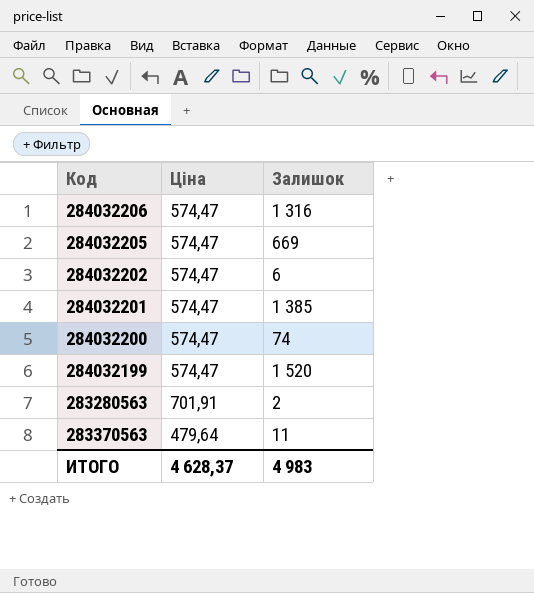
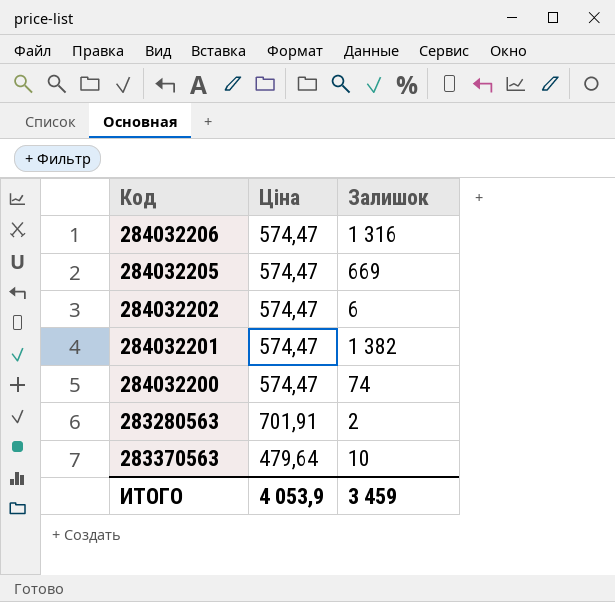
row 284032199: 574,47 | 1 520 -> none
284032201 | Залишок: 1 385 -> 1 382
283370563 | Залишок: 11 -> 10
ИТОГО | Ціна: 4 628,37 -> 4 053,9
ИТОГО | Залишок: 4 983 -> 3 459

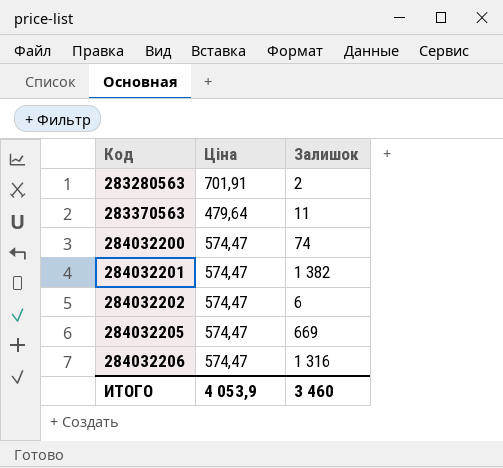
row order: none -> Код ascending
283370563 | Залишок: 10 -> 11
ИТОГО | Залишок: 3 459 -> 3 460

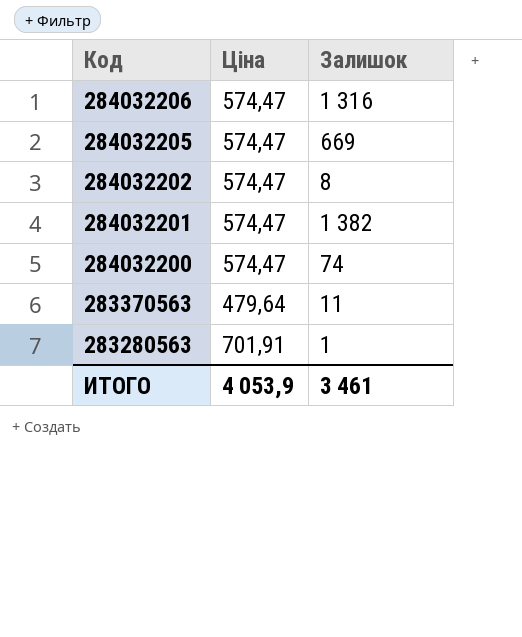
row order: Код ascending -> Код descending
284032202 | Залишок: 6 -> 8
283280563 | Залишок: 2 -> 1
ИТОГО | Залишок: 3 460 -> 3 461

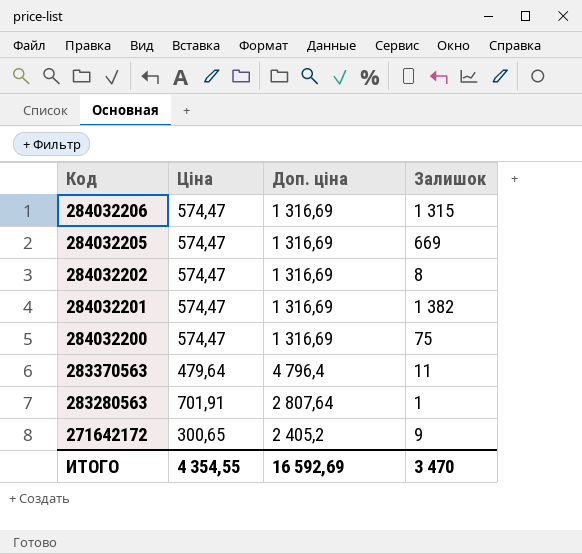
column Доп. ціна | position: none -> 3
284032206 | Залишок: 1 316 -> 1 315
284032200 | Залишок: 74 -> 75
row 271642172: none -> 300,65 | 2 405,2 | 9
ИТОГО | Ціна: 4 053,9 -> 4 354,55
ИТОГО | Залишок: 3 461 -> 3 470

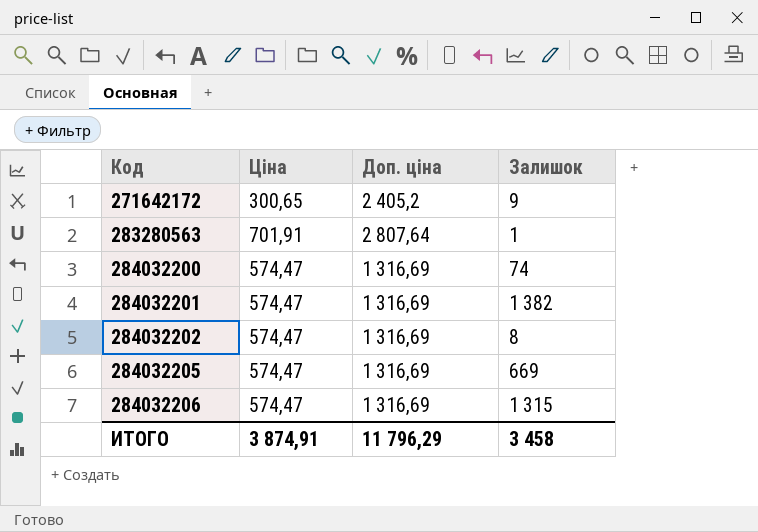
row order: Код descending -> Код ascending
row 283370563: 479,64 | 4 796,4 | 11 -> none
284032200 | Залишок: 75 -> 74
ИТОГО | Ціна: 4 354,55 -> 3 874,91
ИТОГО | Доп. ціна: 16 592,69 -> 11 796,29
ИТОГО | Залишок: 3 470 -> 3 458

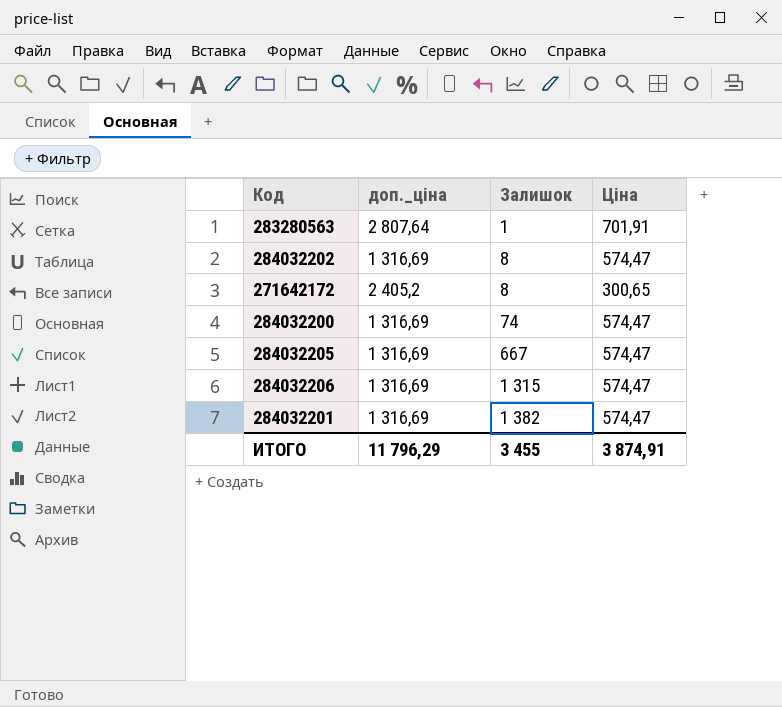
row order: Код ascending -> Залишок ascending
column name: Доп. ціна -> доп._ціна
column Ціна | position: 2 -> 4
271642172 | Залишок: 9 -> 8
284032205 | Залишок: 669 -> 667
ИТОГО | Залишок: 3 458 -> 3 455

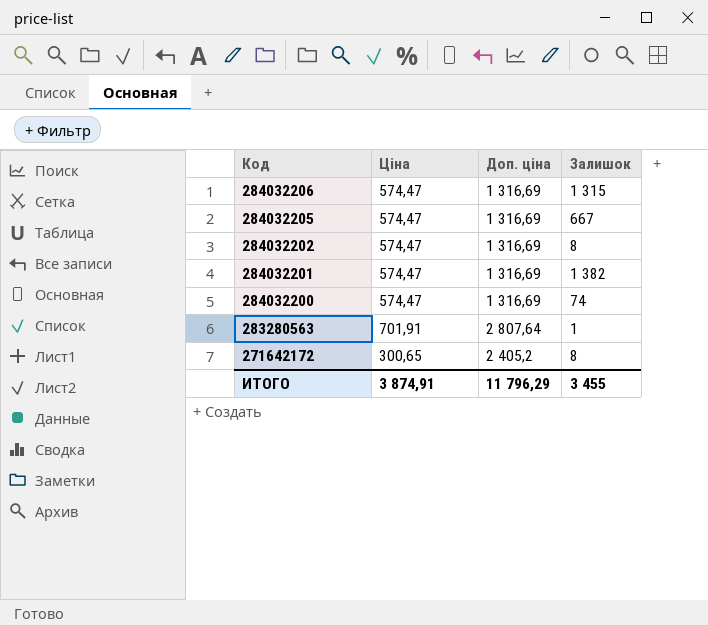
row order: Залишок ascending -> Код descending
column Ціна | position: 4 -> 2
column name: доп._ціна -> Доп. ціна

